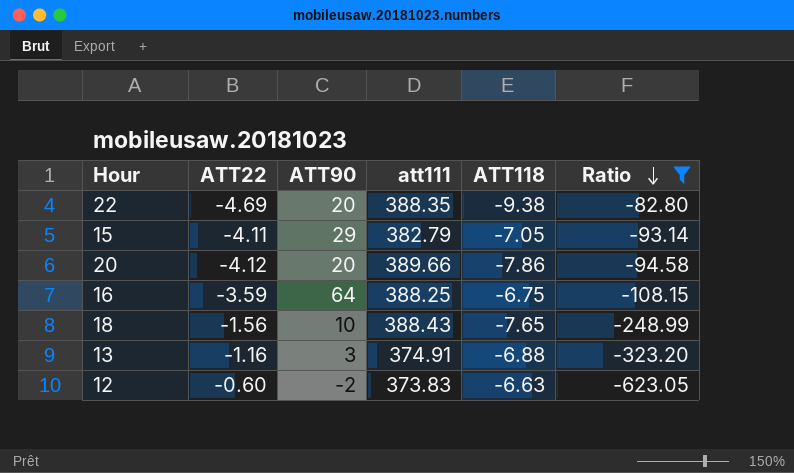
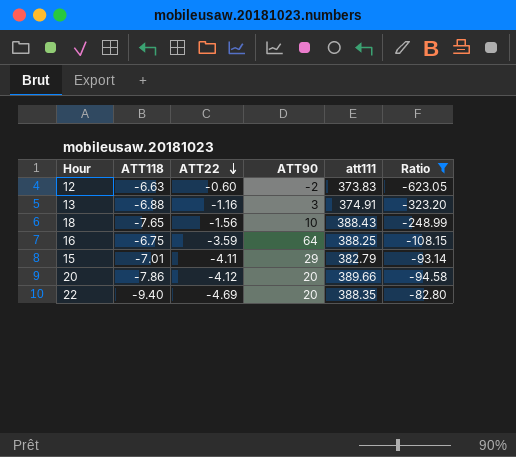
row order: Ratio descending -> ATT22 descending
column ATT118 | position: 5 -> 2
15 | ATT118: -7.05 -> -7.01
22 | ATT118: -9.38 -> -9.40

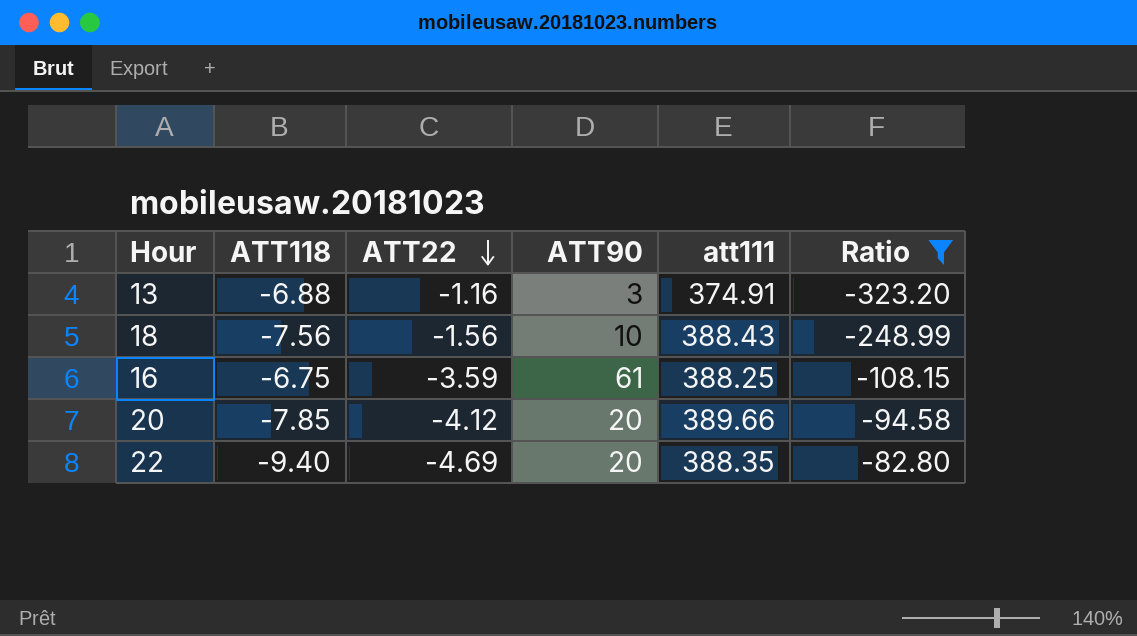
row 12: -6.63 | -0.60 | -2 | 373.83 | -623.05 -> none
row 15: -7.01 | -4.11 | 29 | 382.79 | -93.14 -> none
18 | ATT118: -7.65 -> -7.56
16 | ATT90: 64 -> 61
20 | ATT118: -7.86 -> -7.85

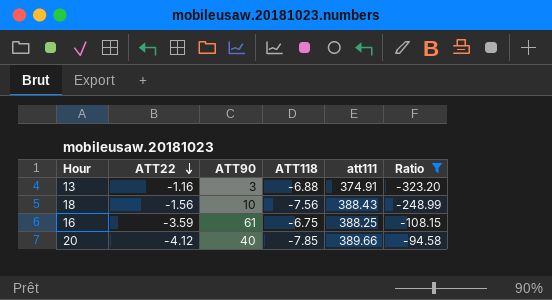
column ATT118 | position: 2 -> 4
row 22: -9.40 | -4.69 | 20 | 388.35 | -82.80 -> none
20 | ATT90: 20 -> 40

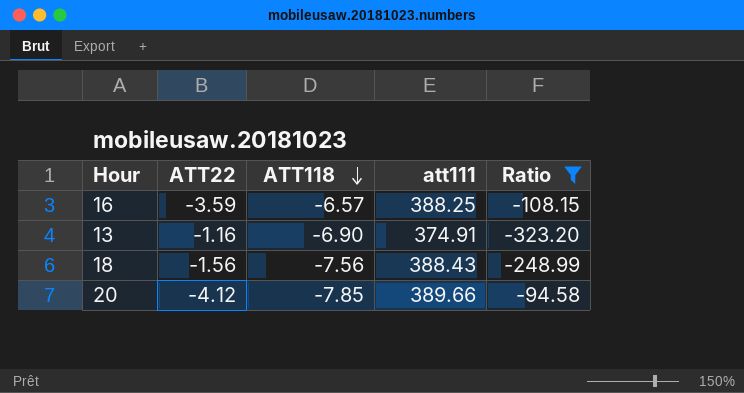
row order: ATT22 descending -> ATT118 descending
column ATT90 | position: 3 -> none
16 | ATT118: -6.75 -> -6.57
13 | ATT118: -6.88 -> -6.90

